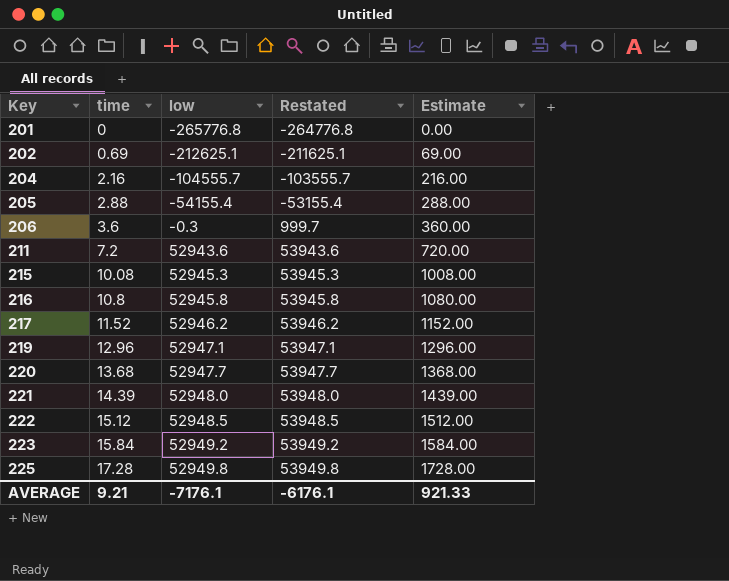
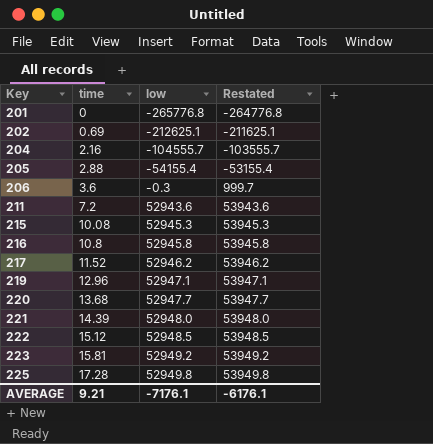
column Estimate | formula: [time] * 100 -> none
223 | time: 15.84 -> 15.81

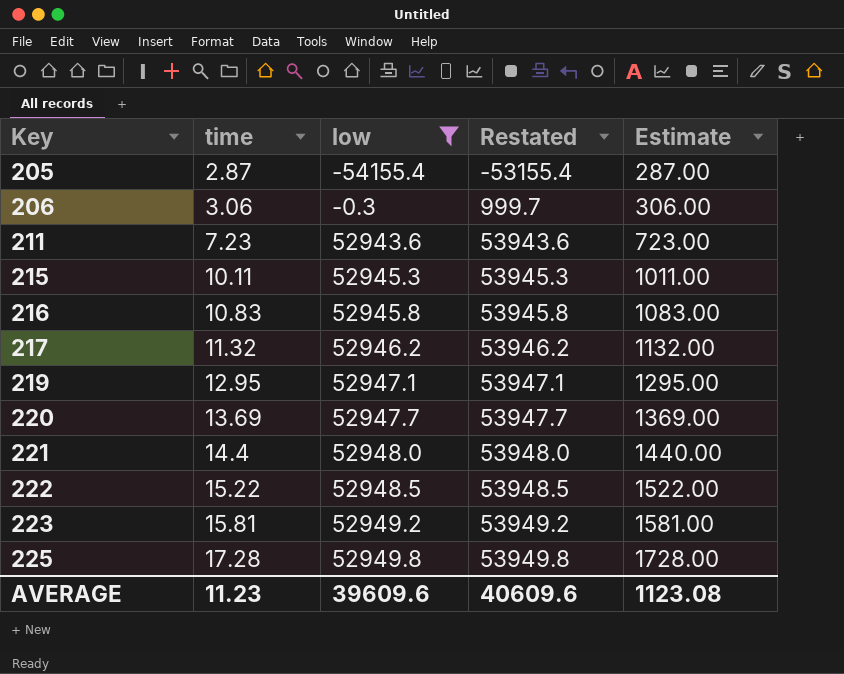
filter: none -> low >= -54155.4
column Estimate | formula: none -> [time] * 100
205 | time: 2.88 -> 2.87
206 | time: 3.6 -> 3.06
211 | time: 7.2 -> 7.23
215 | time: 10.08 -> 10.11
216 | time: 10.8 -> 10.83
217 | time: 11.52 -> 11.32
219 | time: 12.96 -> 12.95
220 | time: 13.68 -> 13.69
221 | time: 14.39 -> 14.4
222 | time: 15.12 -> 15.22
AVERAGE | time: 9.21 -> 11.23
AVERAGE | low: -7176.1 -> 39609.6
AVERAGE | Restated: -6176.1 -> 40609.6

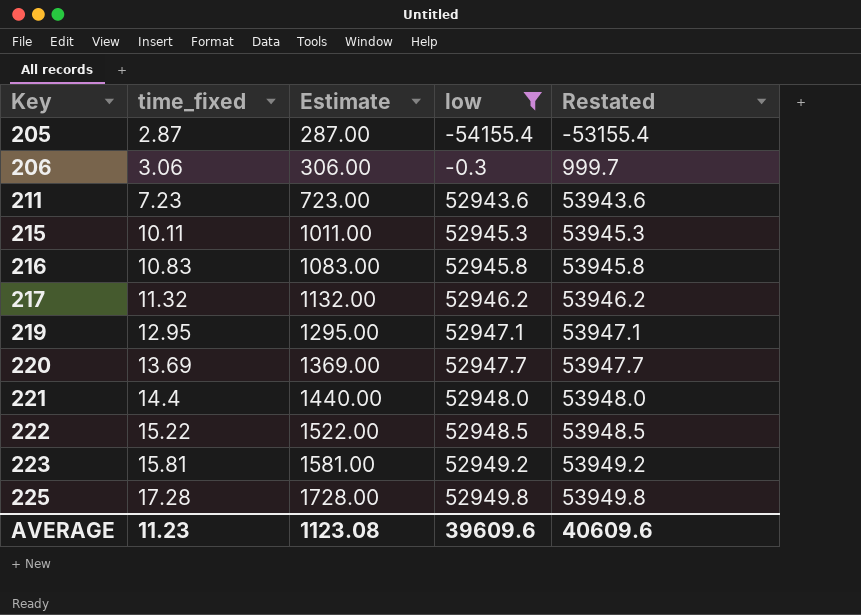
column name: time -> time_fixed
column Estimate | position: 5 -> 3

